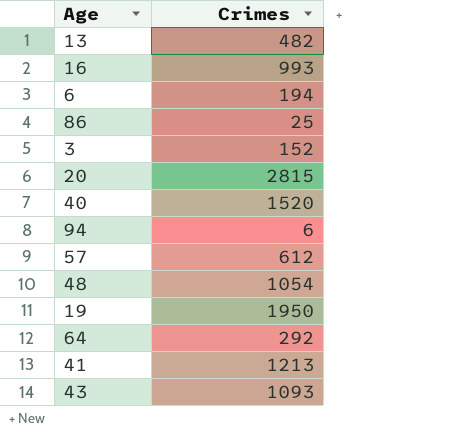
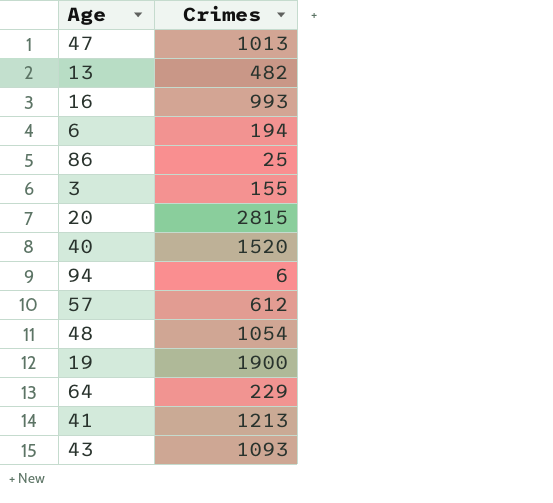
row 47: none -> 1013
3 | Crimes: 152 -> 155
19 | Crimes: 1950 -> 1900
64 | Crimes: 292 -> 229

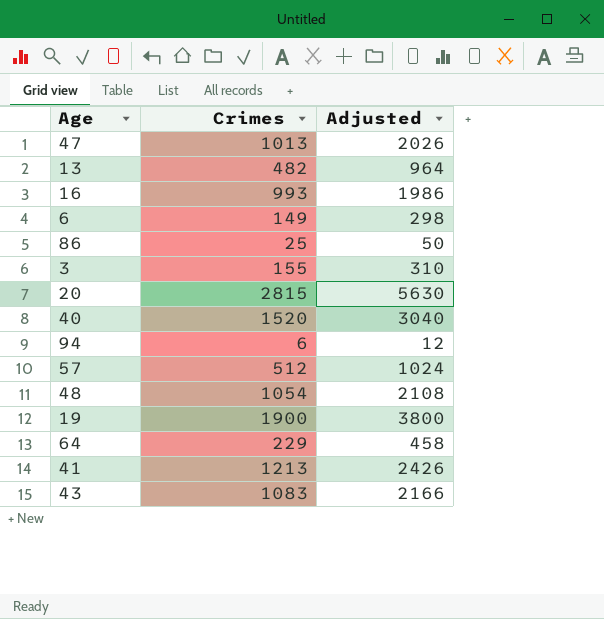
column Adjusted | formula: none -> [Crimes] * 2
6 | Crimes: 194 -> 149
57 | Crimes: 612 -> 512
43 | Crimes: 1093 -> 1083

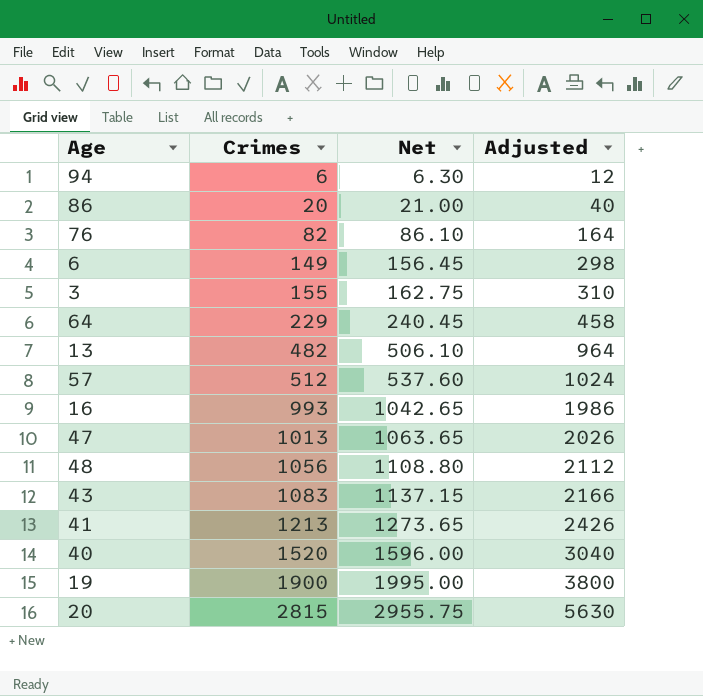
row order: none -> Crimes ascending
column Net | formula: none -> [Crimes] * 1.05
86 | Crimes: 25 -> 20
86 | Adjusted: 50 -> 40
row 76: none -> 82 | 86.10 | 164
48 | Crimes: 1054 -> 1056
48 | Adjusted: 2108 -> 2112

